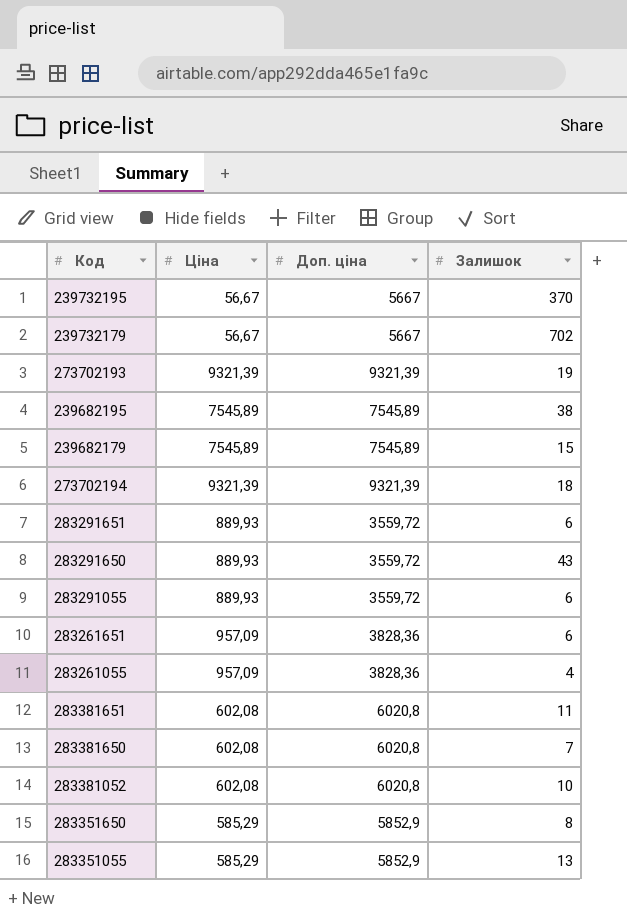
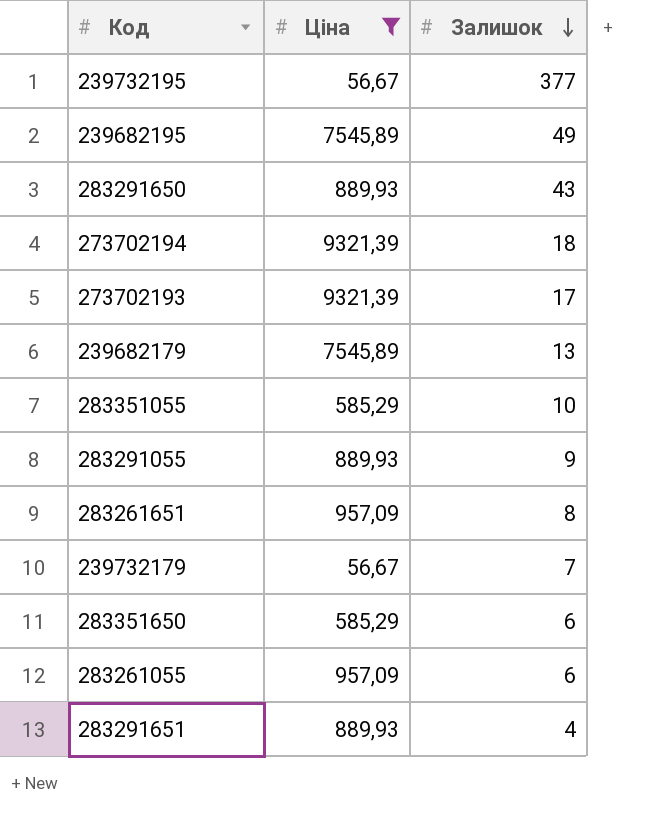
filter: none -> Ціна != 602,08
row order: none -> Залишок descending
column Доп. ціна | position: 3 -> none
239732195 | Залишок: 370 -> 377
239682195 | Залишок: 38 -> 49
273702193 | Залишок: 19 -> 17
239682179 | Залишок: 15 -> 13
283351055 | Залишок: 13 -> 10
283291055 | Залишок: 6 -> 9
283261651 | Залишок: 6 -> 8
239732179 | Залишок: 702 -> 7
283351650 | Залишок: 8 -> 6
283261055 | Залишок: 4 -> 6
283291651 | Залишок: 6 -> 4

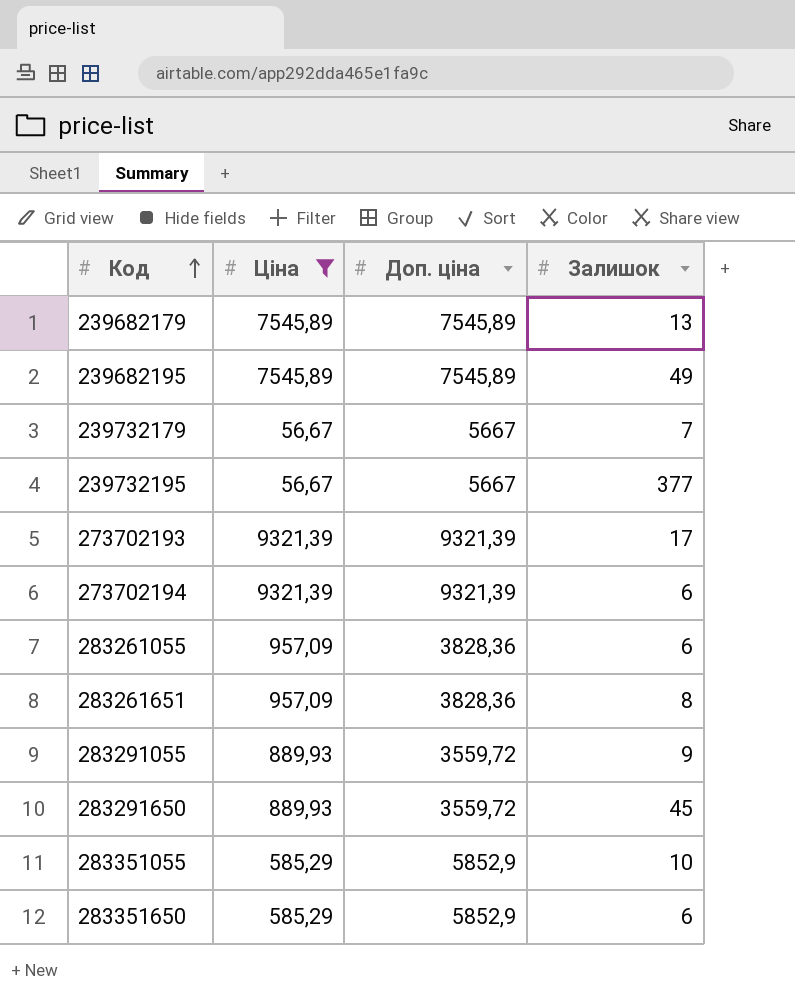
row order: Залишок descending -> Код ascending
column Доп. ціна | position: none -> 3
row 283291651: 889,93 | 4 -> none
273702194 | Залишок: 18 -> 6
283291650 | Залишок: 43 -> 45

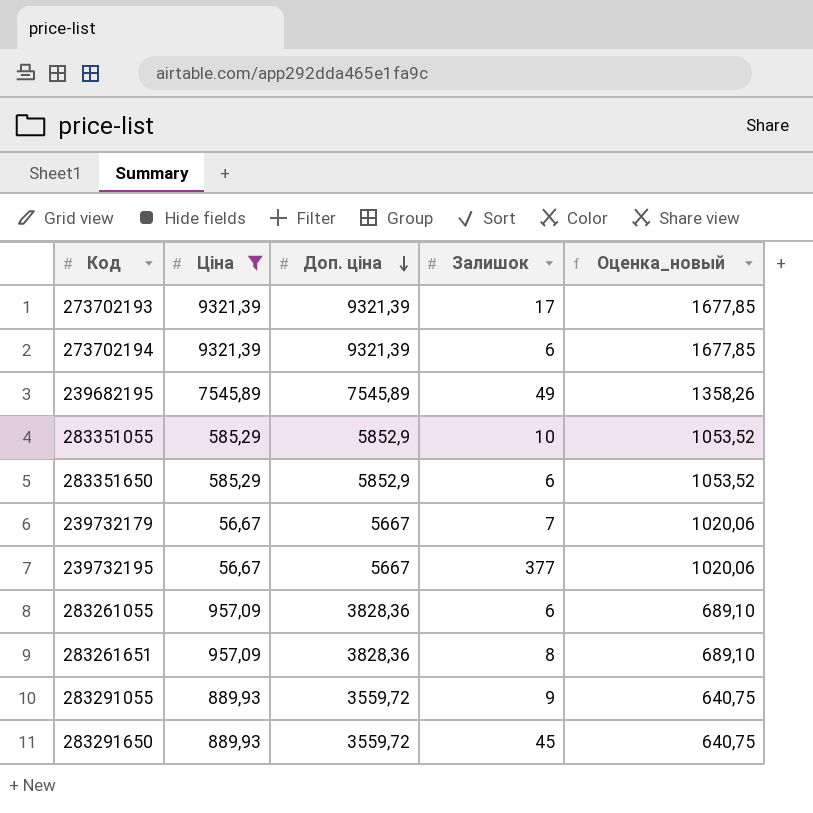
row order: Код ascending -> Доп. ціна descending
column Оценка_новый | formula: none -> [Доп. ціна] * 0,18
row 239682179: 7545,89 | 7545,89 | 13 -> none

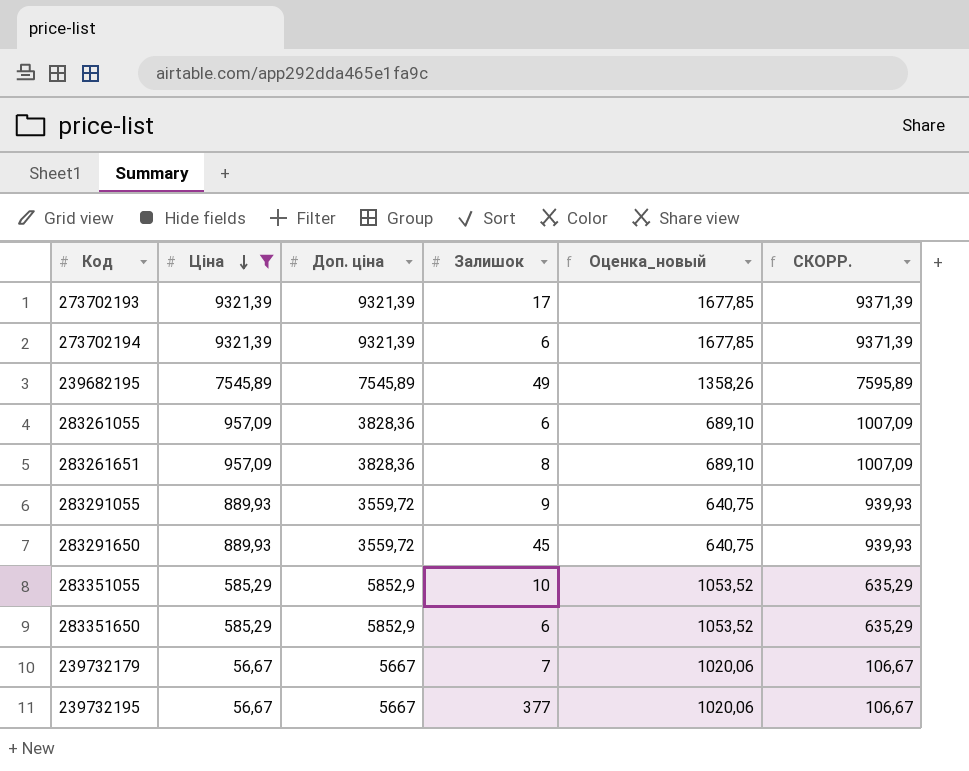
row order: Доп. ціна descending -> Ціна descending
column СКОРР. | formula: none -> [Ціна] + 50

